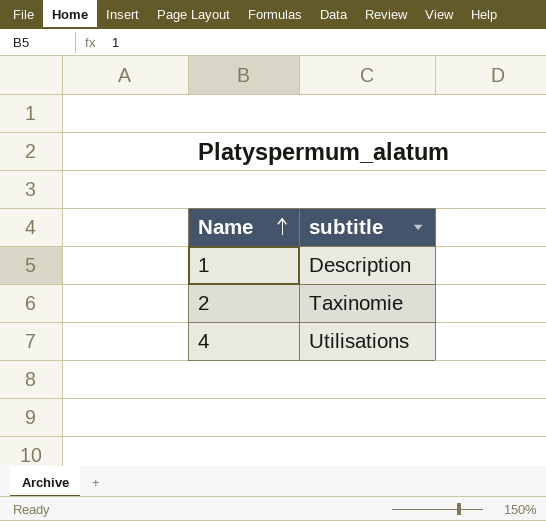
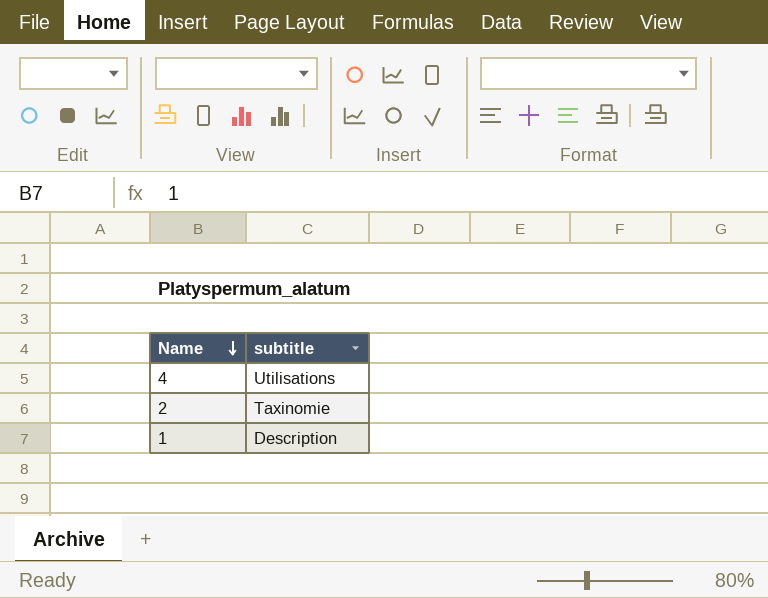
row order: Name ascending -> Name descending

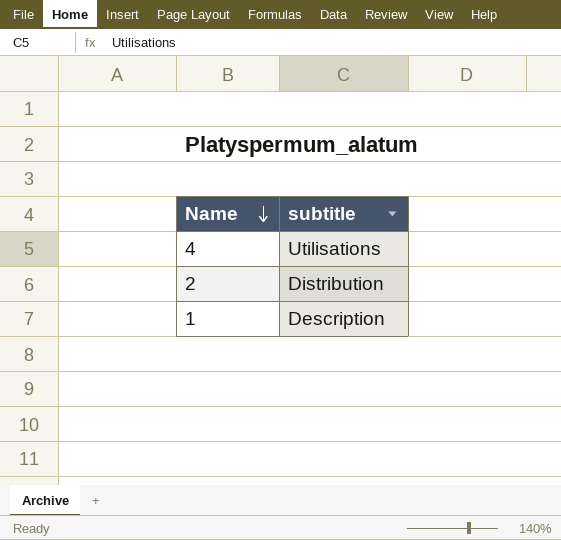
2 | subtitle: Taxinomie -> Distribution

